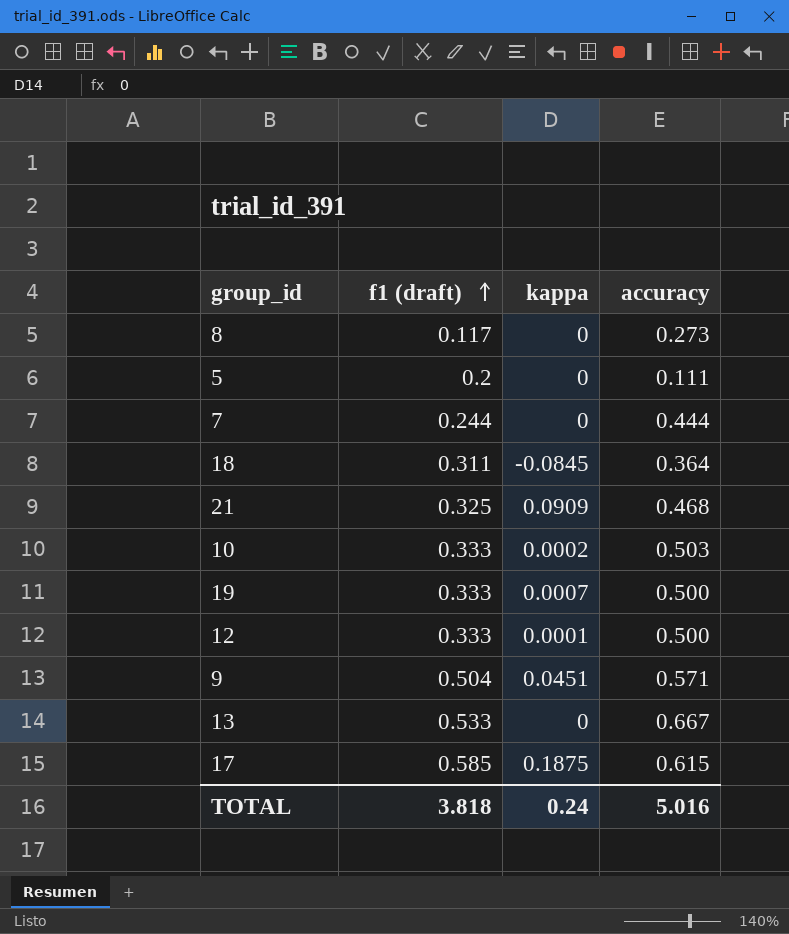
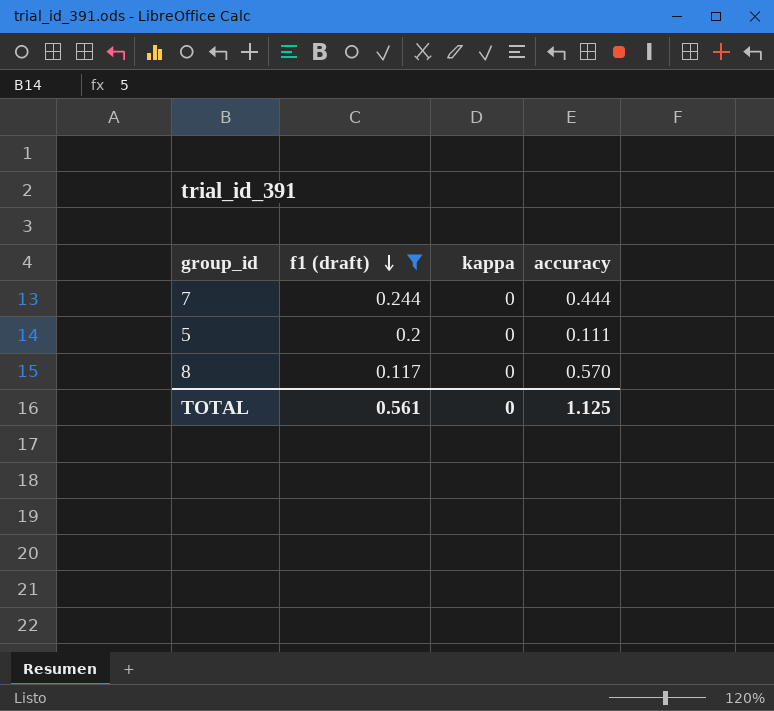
filter: none -> f1 (draft) <= 0.244
row order: f1 (draft) ascending -> f1 (draft) descending
8 | accuracy: 0.273 -> 0.570
TOTAL | f1 (draft): 3.818 -> 0.561
TOTAL | kappa: 0.24 -> 0
TOTAL | accuracy: 5.016 -> 1.125

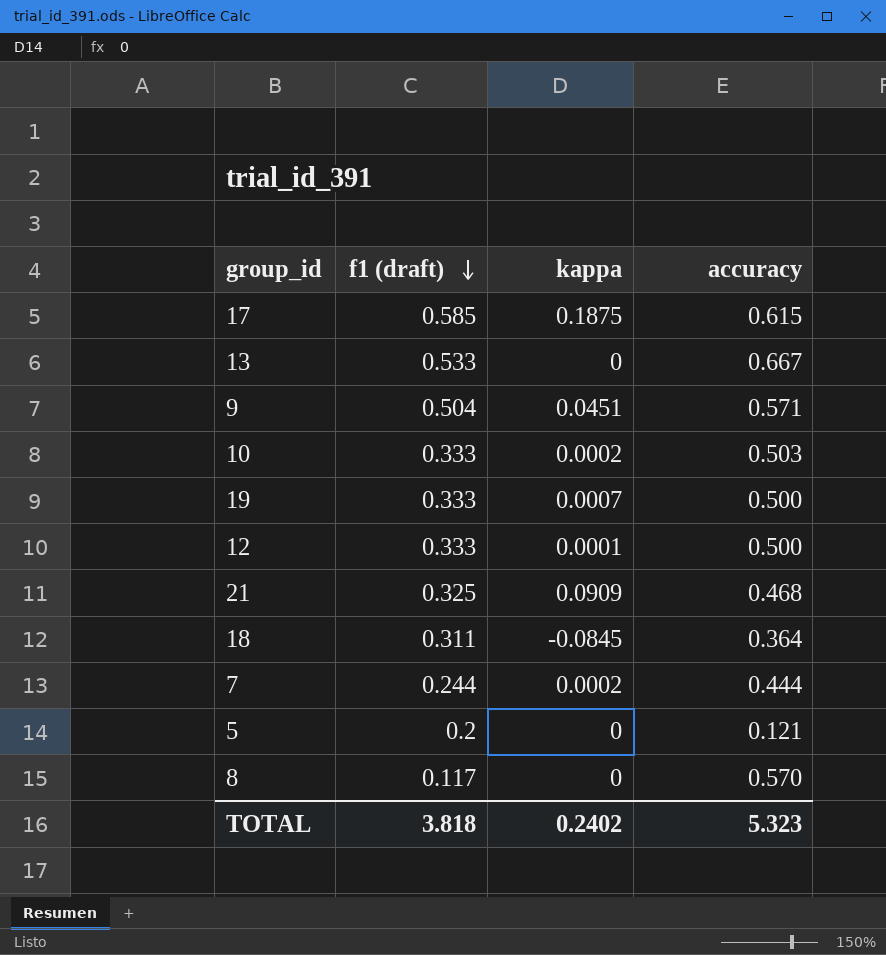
filter: f1 (draft) <= 0.244 -> none
7 | kappa: 0 -> 0.0002
5 | accuracy: 0.111 -> 0.121
TOTAL | f1 (draft): 0.561 -> 3.818
TOTAL | kappa: 0 -> 0.2402
TOTAL | accuracy: 1.125 -> 5.323

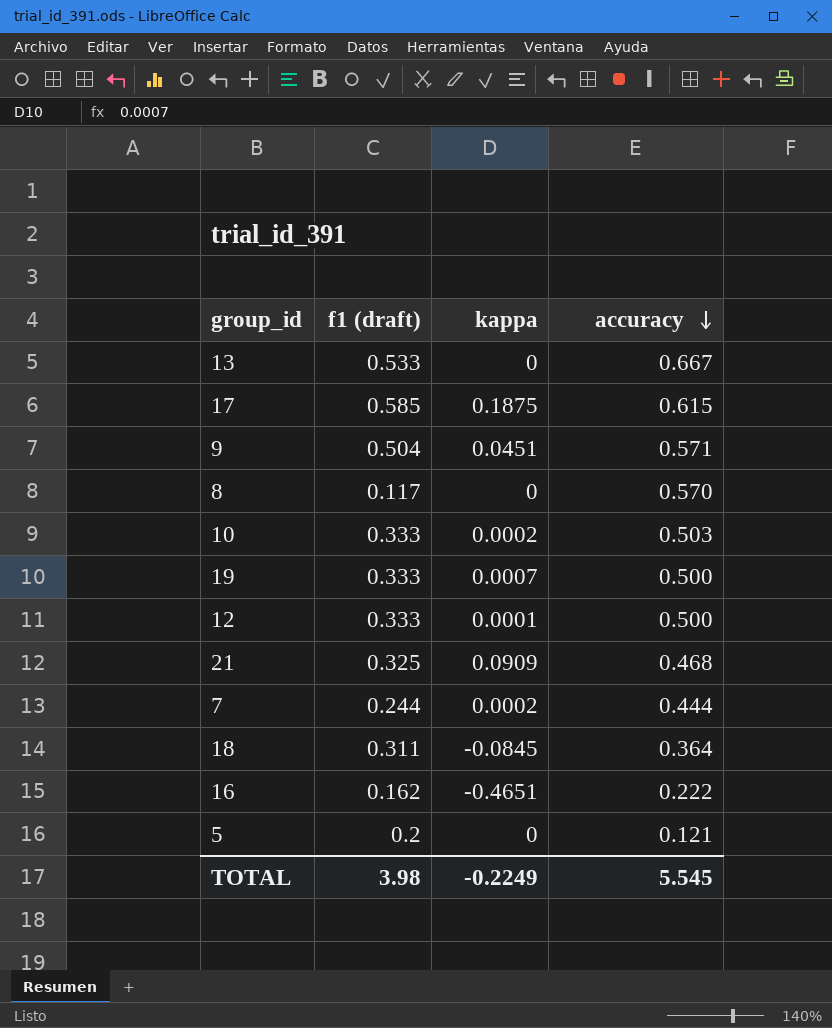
row order: f1 (draft) descending -> accuracy descending
row 16: none -> 0.162 | -0.4651 | 0.222
TOTAL | f1 (draft): 3.818 -> 3.98
TOTAL | kappa: 0.2402 -> -0.2249
TOTAL | accuracy: 5.323 -> 5.545

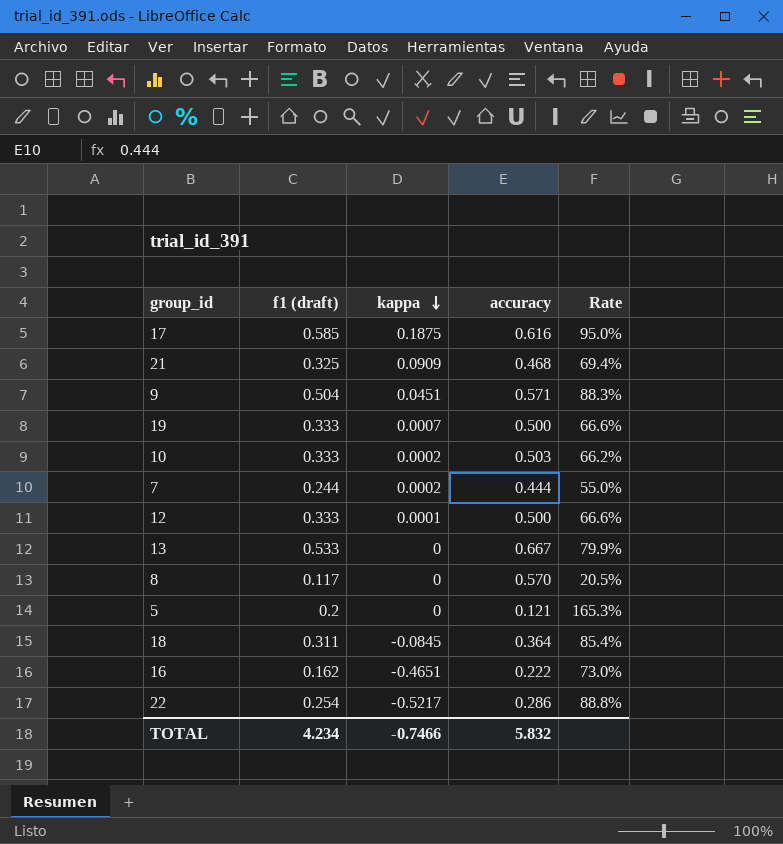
row order: accuracy descending -> kappa descending
column Rate | formula: none -> [f1 (draft)] / [accuracy]
17 | accuracy: 0.615 -> 0.616
row 22: none -> 0.254 | -0.5217 | 0.286 | 88.8%
TOTAL | f1 (draft): 3.98 -> 4.234
TOTAL | kappa: -0.2249 -> -0.7466
TOTAL | accuracy: 5.545 -> 5.832

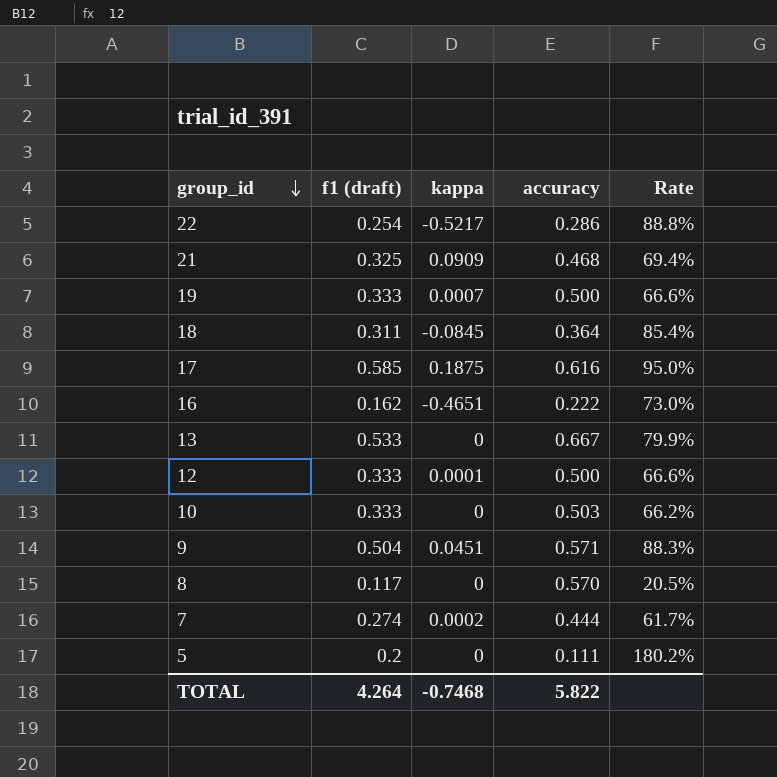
row order: kappa descending -> group_id descending
10 | kappa: 0.0002 -> 0
7 | f1 (draft): 0.244 -> 0.274
7 | Rate: 55.0% -> 61.7%
5 | accuracy: 0.121 -> 0.111
5 | Rate: 165.3% -> 180.2%
TOTAL | f1 (draft): 4.234 -> 4.264
TOTAL | kappa: -0.7466 -> -0.7468
TOTAL | accuracy: 5.832 -> 5.822

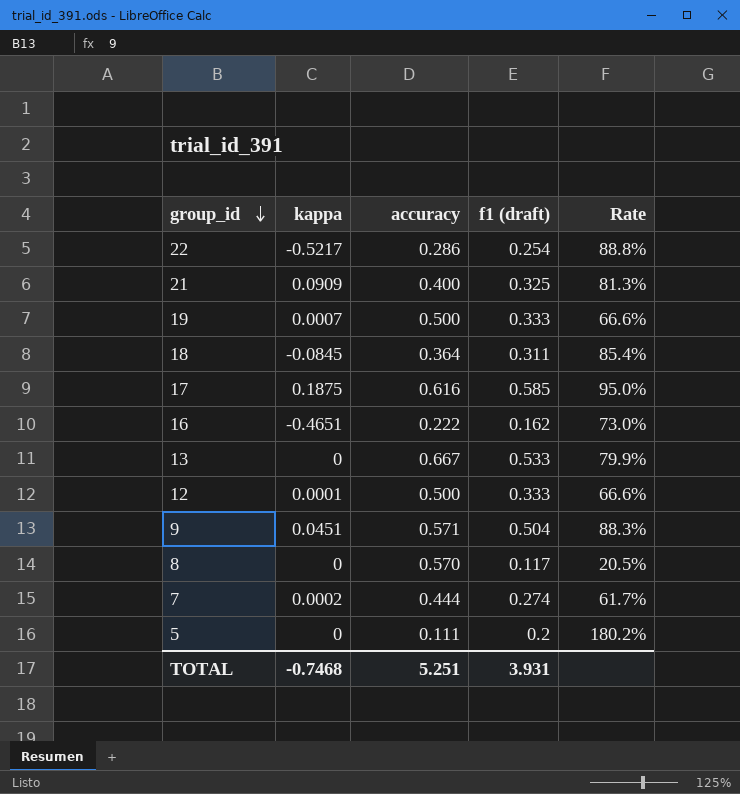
column f1 (draft) | position: 2 -> 4
row 10: 0.333 | 0 | 0.503 | 66.2% -> none
21 | accuracy: 0.468 -> 0.400
21 | Rate: 69.4% -> 81.3%
TOTAL | accuracy: 5.822 -> 5.251
TOTAL | f1 (draft): 4.264 -> 3.931

